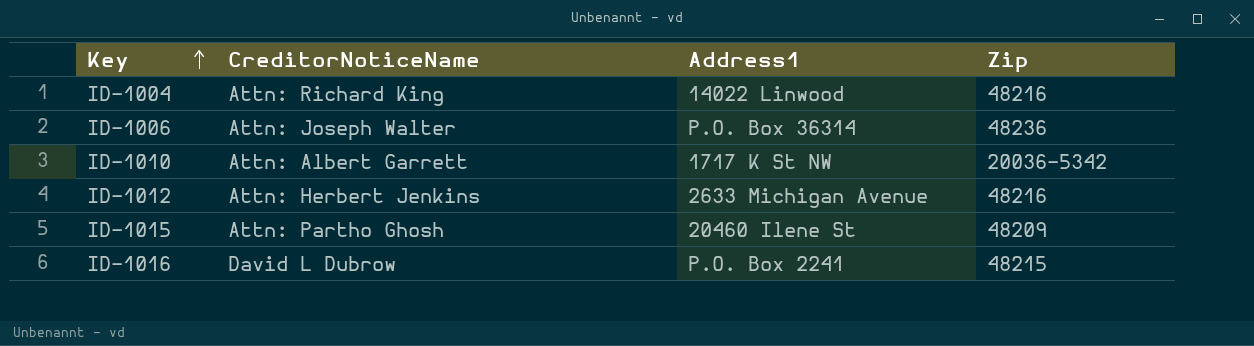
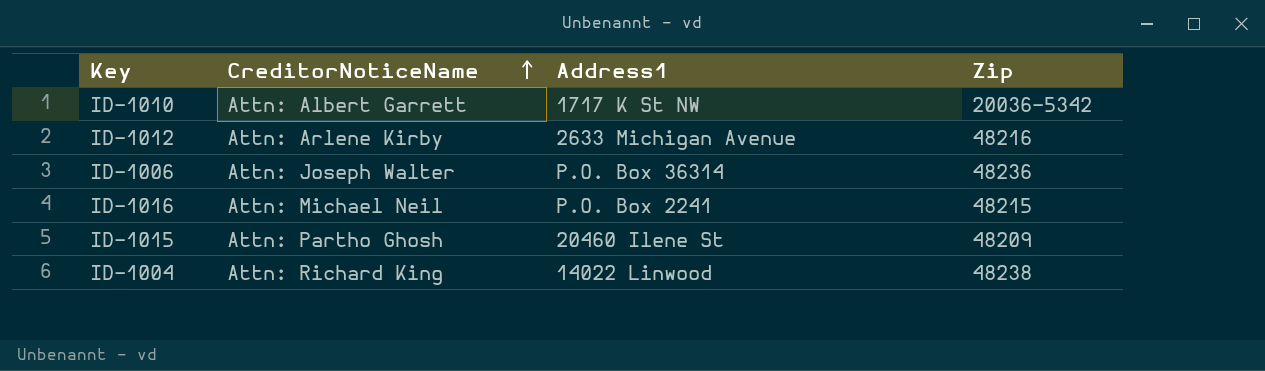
row order: Key ascending -> CreditorNoticeName ascending
ID-1012 | CreditorNoticeName: Attn: Herbert Jenkins -> Attn: Arlene Kirby
ID-1016 | CreditorNoticeName: David L Dubrow -> Attn: Michael Neil
ID-1004 | Zip: 48216 -> 48238

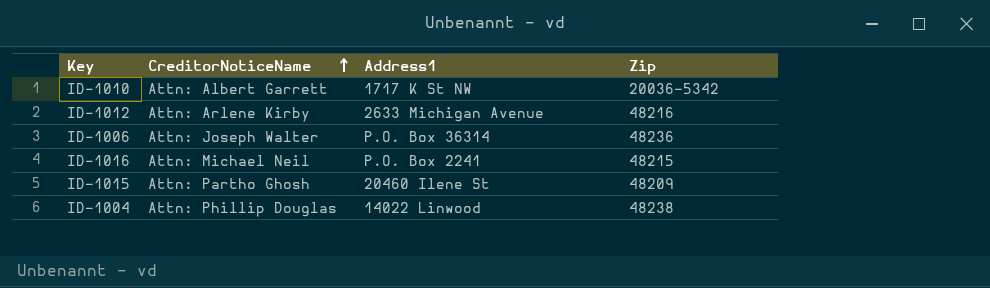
ID-1004 | CreditorNoticeName: Attn: Richard King -> Attn: Phillip Douglas

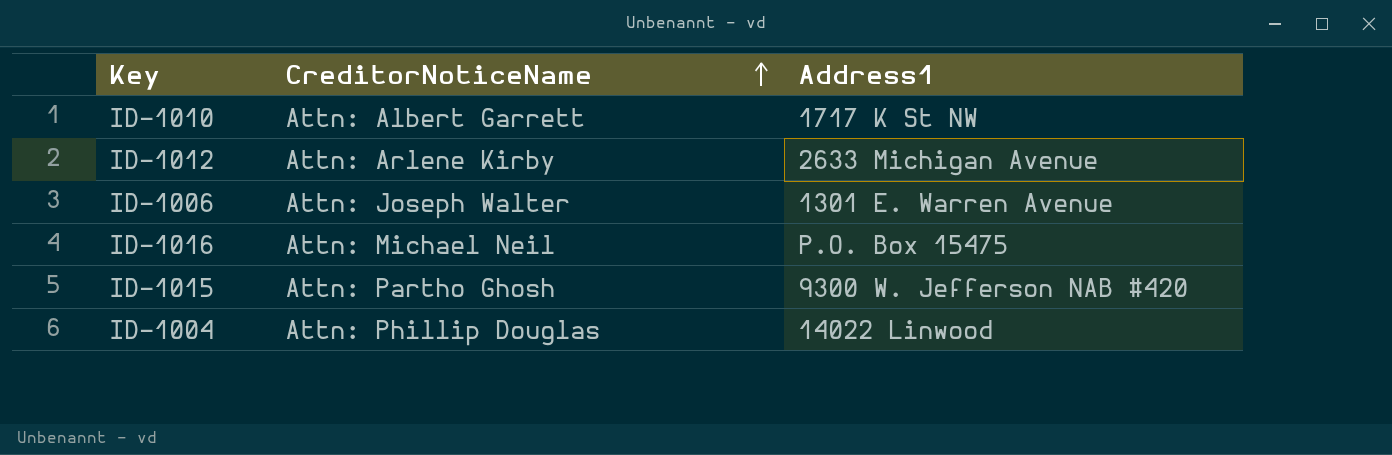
column Zip | position: 4 -> none
ID-1006 | Address1: P.O. Box 36314 -> 1301 E. Warren Avenue
ID-1016 | Address1: P.O. Box 2241 -> P.O. Box 15475
ID-1015 | Address1: 20460 Ilene St -> 9300 W. Jefferson NAB #420

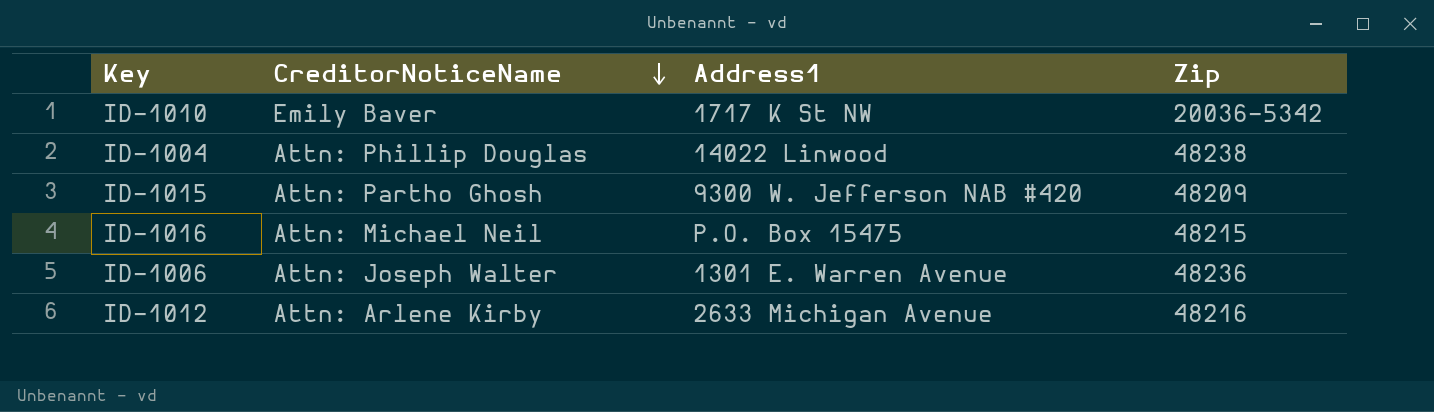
row order: CreditorNoticeName ascending -> CreditorNoticeName descending
column Zip | position: none -> 4
ID-1010 | CreditorNoticeName: Attn: Albert Garrett -> Emily Baver

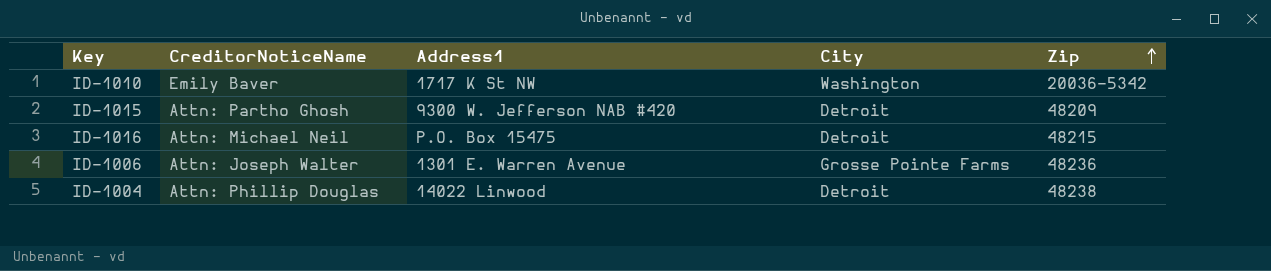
row order: CreditorNoticeName descending -> Zip ascending
column City | position: none -> 4
row ID-1012: Attn: Arlene Kirby | 2633 Michigan Avenue | 48216 -> none

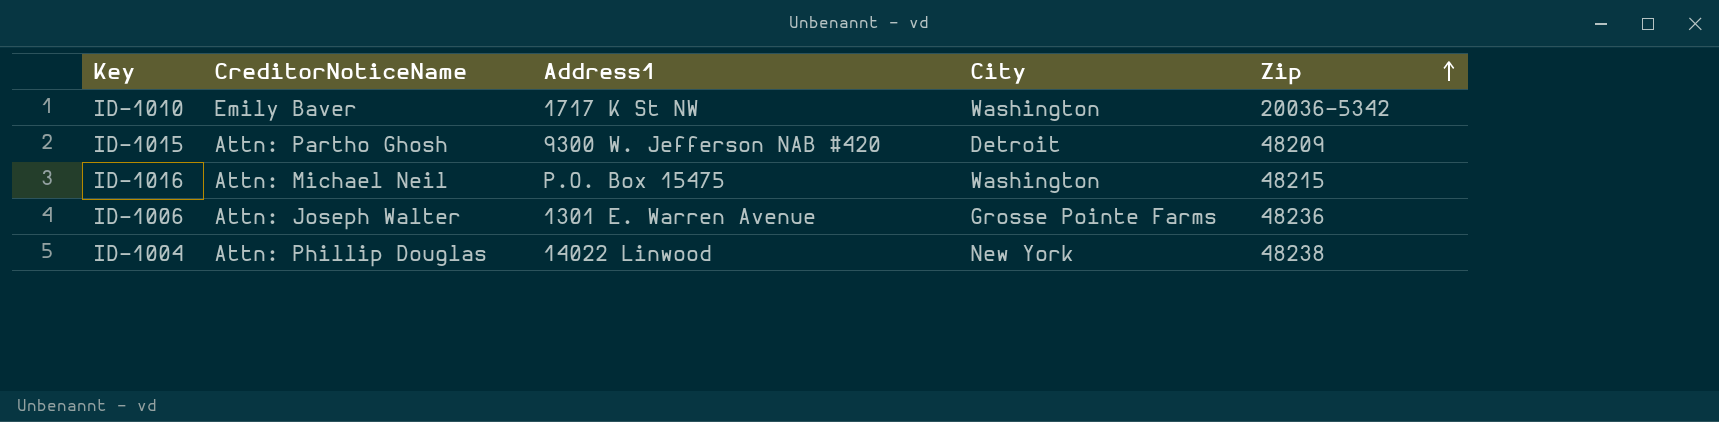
ID-1016 | City: Detroit -> Washington
ID-1004 | City: Detroit -> New York

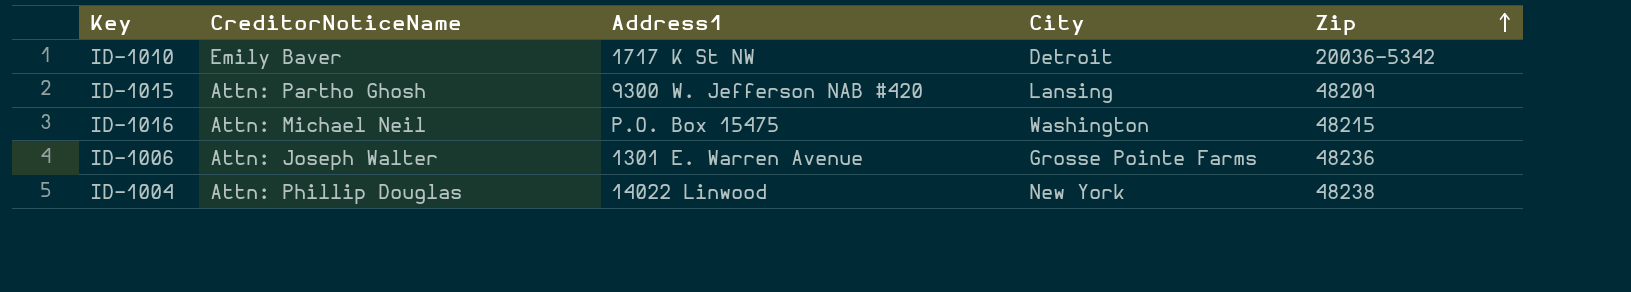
ID-1010 | City: Washington -> Detroit
ID-1015 | City: Detroit -> Lansing

